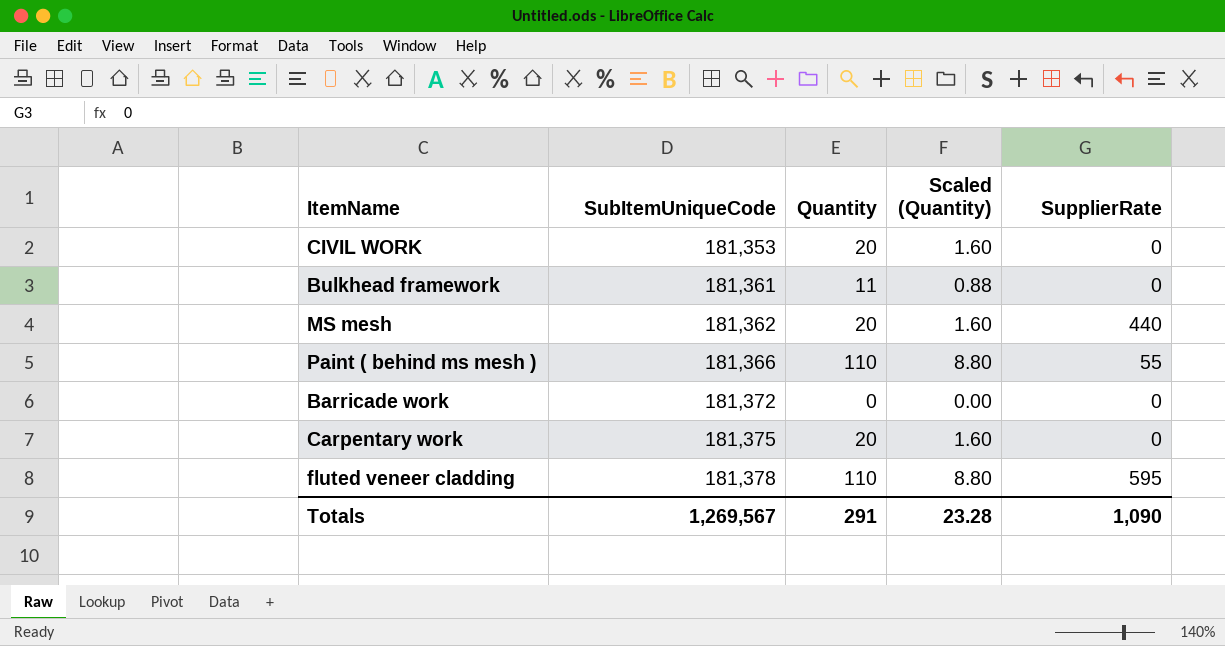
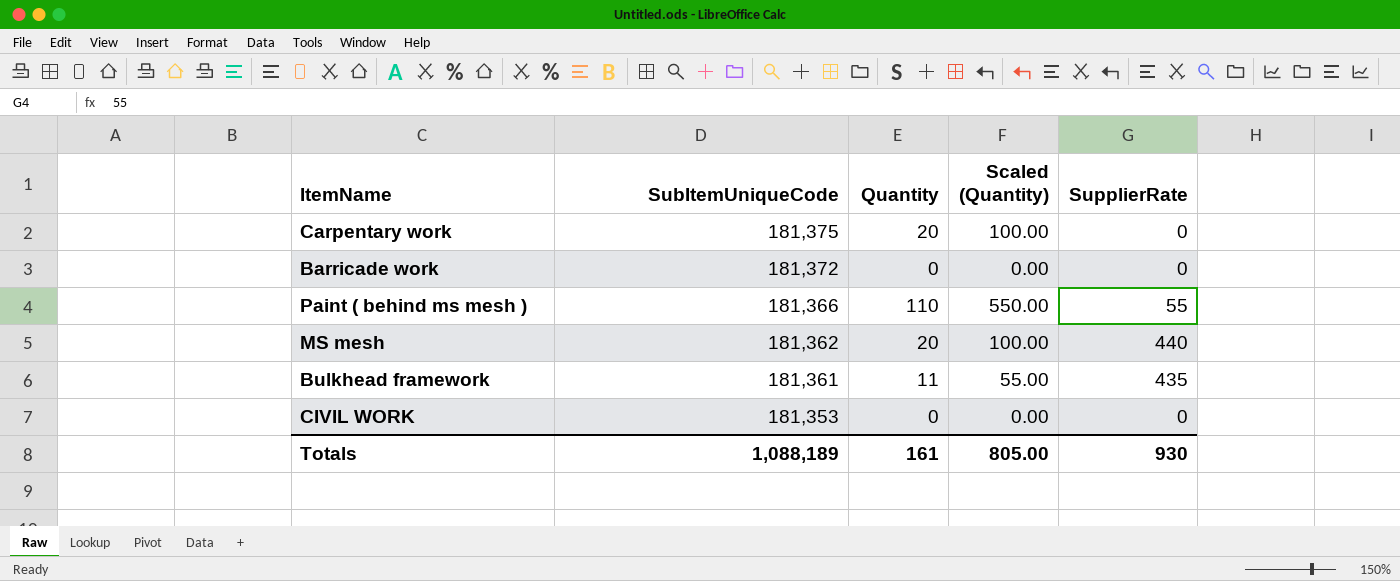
row order: SubItemUniqueCode ascending -> SubItemUniqueCode descending
column Scaled (Quantity) | formula: [Quantity] * 0.08 -> [Quantity] * 5
row fluted veneer cladding: 181,378 | 110 | 8.80 | 595 -> none
Bulkhead framework | SupplierRate: 0 -> 435
CIVIL WORK | Quantity: 20 -> 0
Totals | SubItemUniqueCode: 1,269,567 -> 1,088,189
Totals | Quantity: 291 -> 161
Totals | Scaled (Quantity): 23.28 -> 805.00
Totals | SupplierRate: 1,090 -> 930

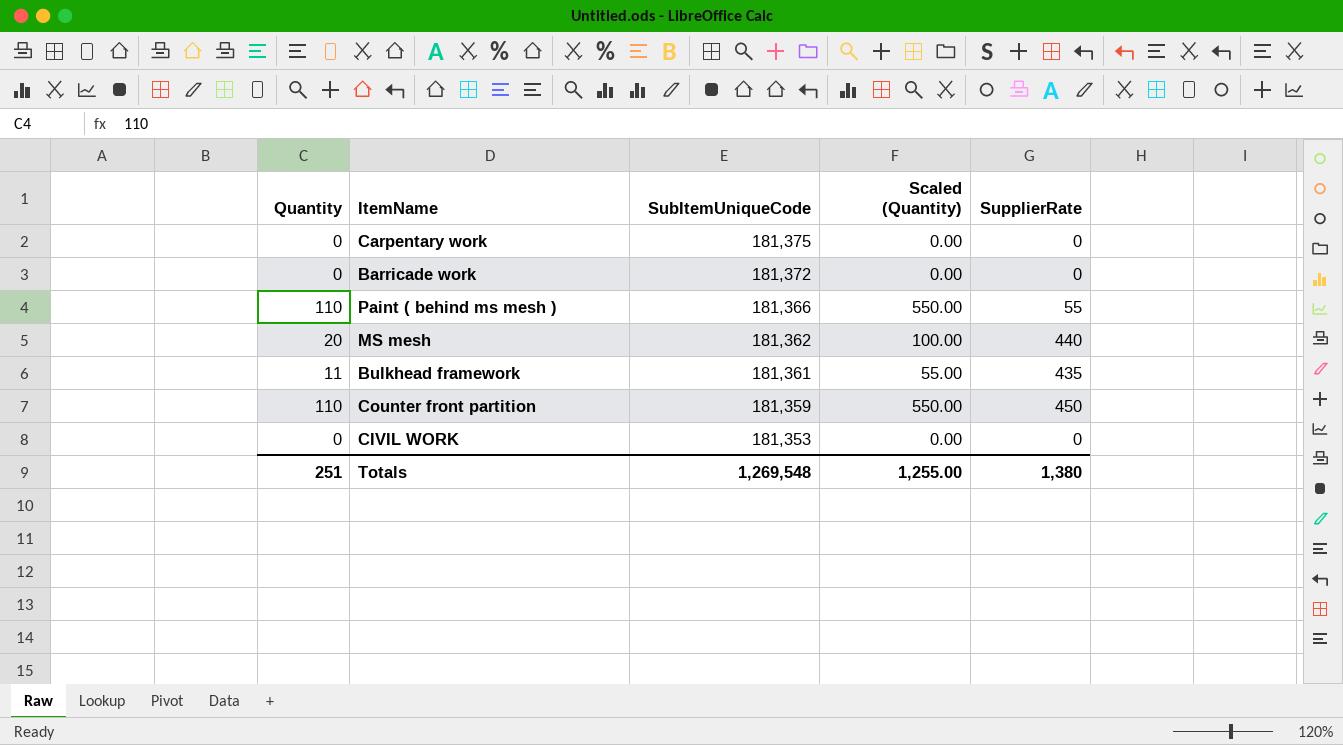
column Quantity | position: 3 -> 1
Carpentary work | Quantity: 20 -> 0
Carpentary work | Scaled (Quantity): 100.00 -> 0.00
row Counter front partition: none -> 110 | 181,359 | 550.00 | 450
Totals | Quantity: 161 -> 251
Totals | SubItemUniqueCode: 1,088,189 -> 1,269,548
Totals | Scaled (Quantity): 805.00 -> 1,255.00
Totals | SupplierRate: 930 -> 1,380

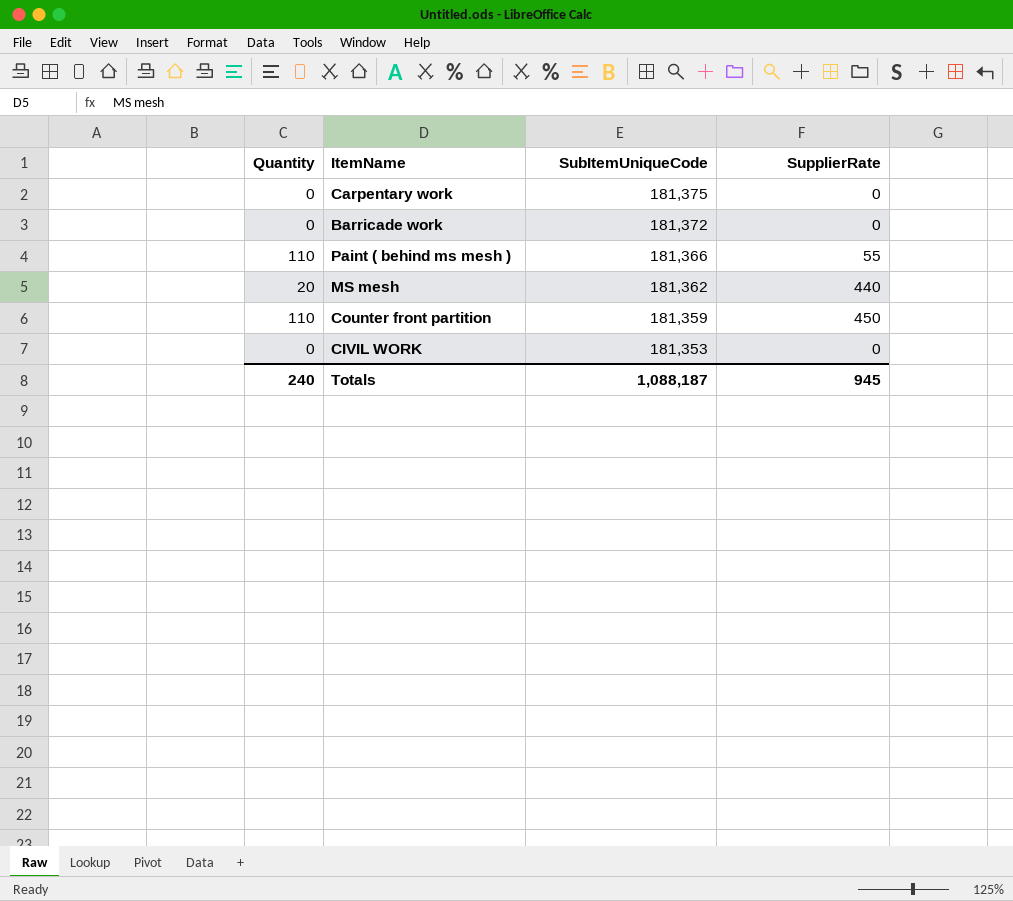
column Scaled (Quantity) | formula: [Quantity] * 5 -> none
row Bulkhead framework: 11 | 181,361 | 55.00 | 435 -> none
Totals | Quantity: 251 -> 240
Totals | SubItemUniqueCode: 1,269,548 -> 1,088,187
Totals | SupplierRate: 1,380 -> 945

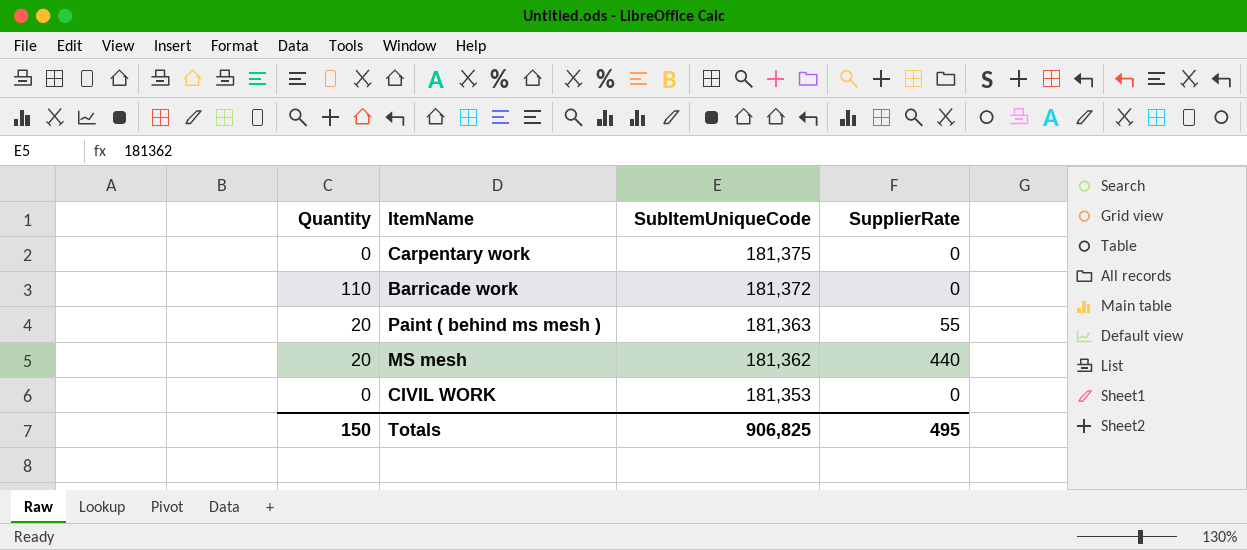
row Counter front partition: 110 | 181,359 | 450 -> none
Barricade work | Quantity: 0 -> 110
Paint ( behind ms mesh ) | Quantity: 110 -> 20
Paint ( behind ms mesh ) | SubItemUniqueCode: 181,366 -> 181,363
Totals | Quantity: 240 -> 150
Totals | SubItemUniqueCode: 1,088,187 -> 906,825
Totals | SupplierRate: 945 -> 495

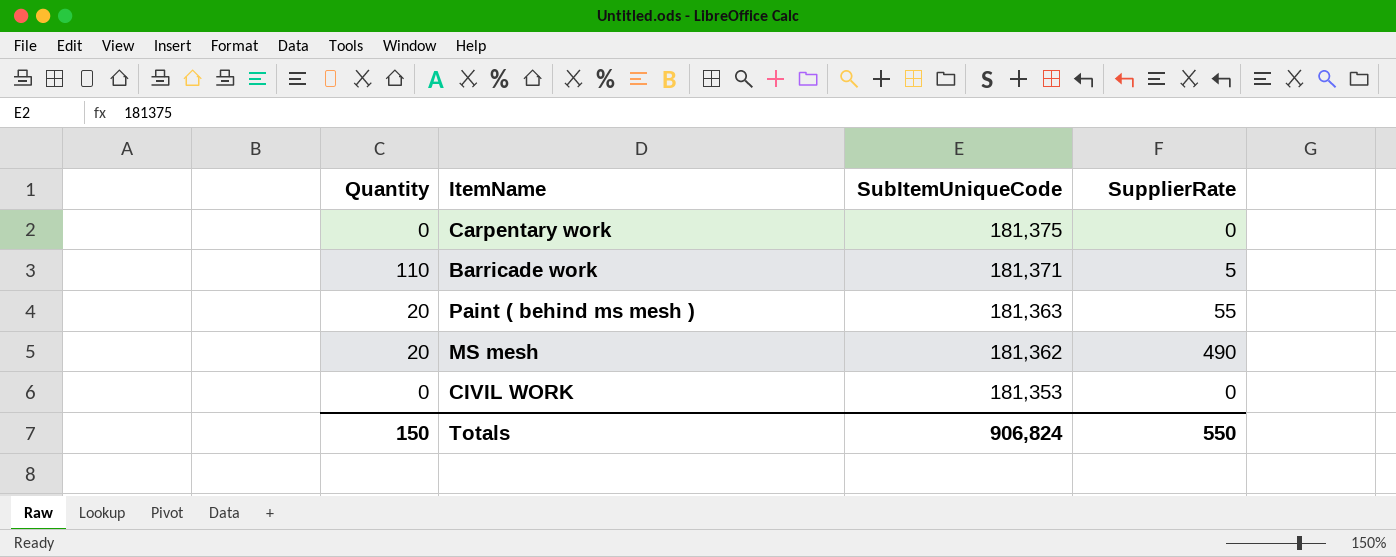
Barricade work | SubItemUniqueCode: 181,372 -> 181,371
Barricade work | SupplierRate: 0 -> 5
MS mesh | SupplierRate: 440 -> 490
Totals | SubItemUniqueCode: 906,825 -> 906,824
Totals | SupplierRate: 495 -> 550

